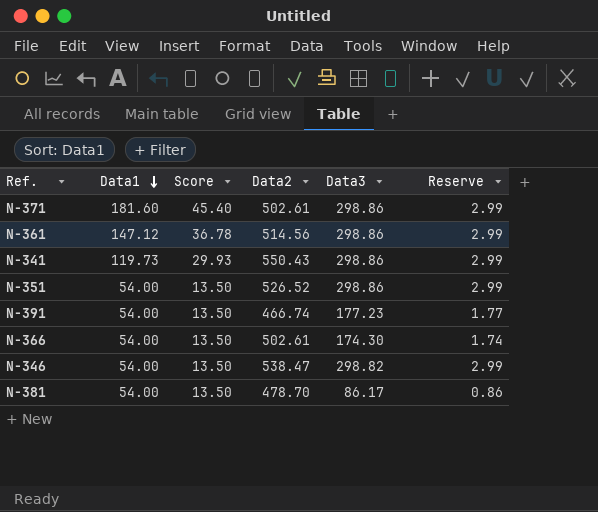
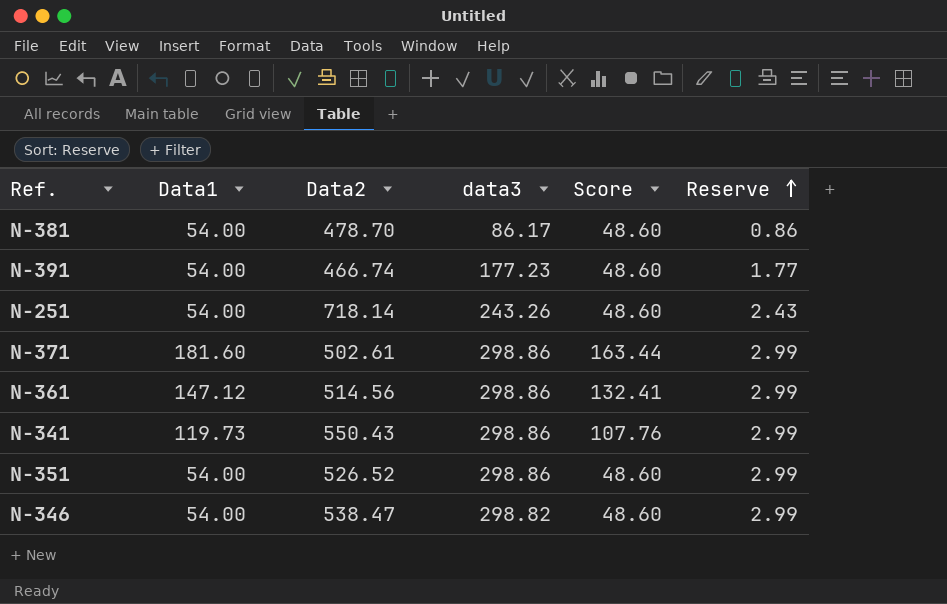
row order: Data1 descending -> Reserve ascending
column name: Data3 -> data3
column Score | formula: [Data1] * 0.25 -> [Data1] * 0.9
column Score | position: 3 -> 5
row N-366: 54.00 | 13.50 | 502.61 | 174.30 | 1.74 -> none
row N-251: none -> 54.00 | 718.14 | 243.26 | 48.60 | 2.43

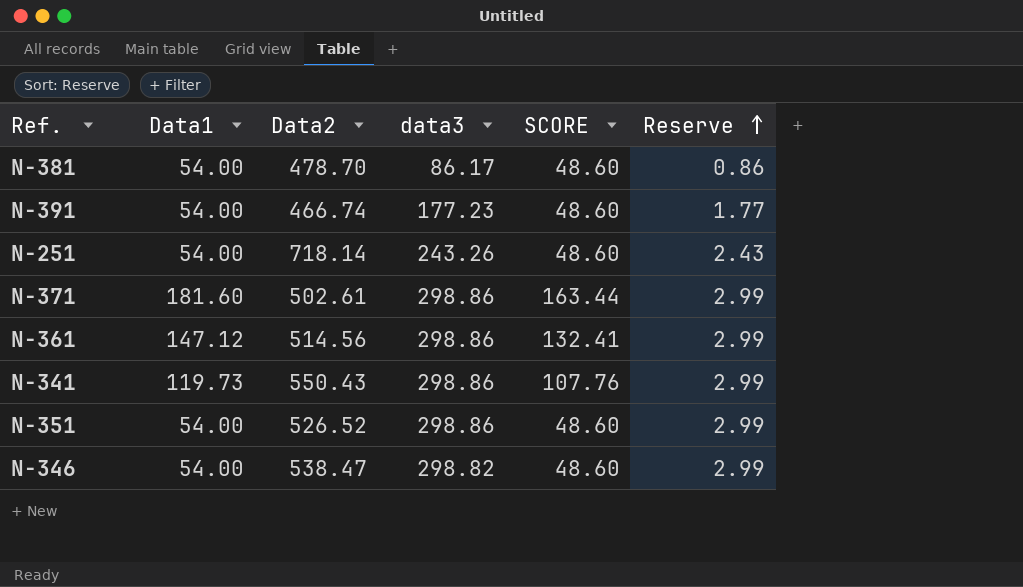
column name: Score -> SCORE

